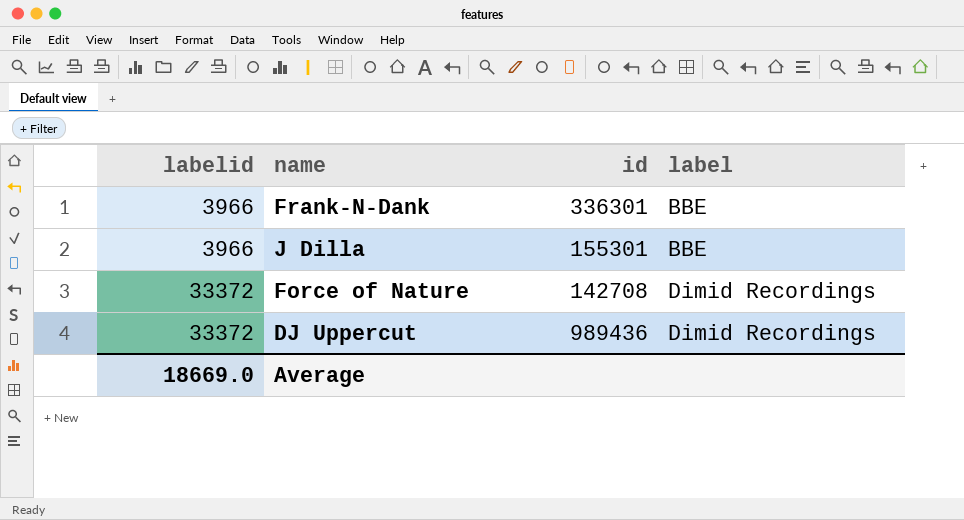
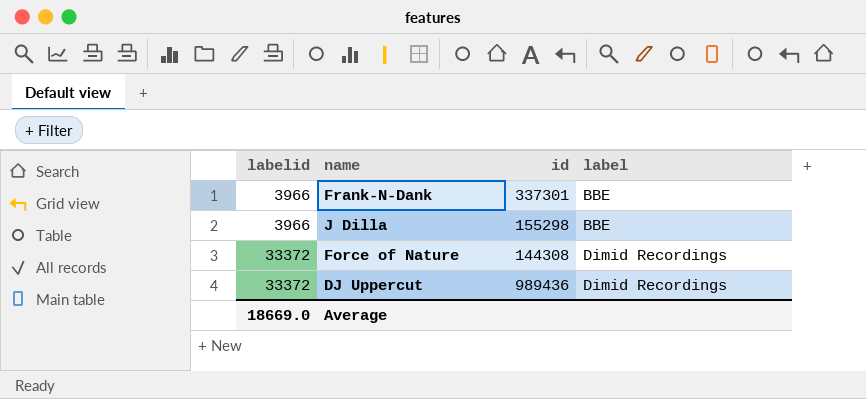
Frank-N-Dank | id: 336301 -> 337301
J Dilla | id: 155301 -> 155298
Force of Nature | id: 142708 -> 144308

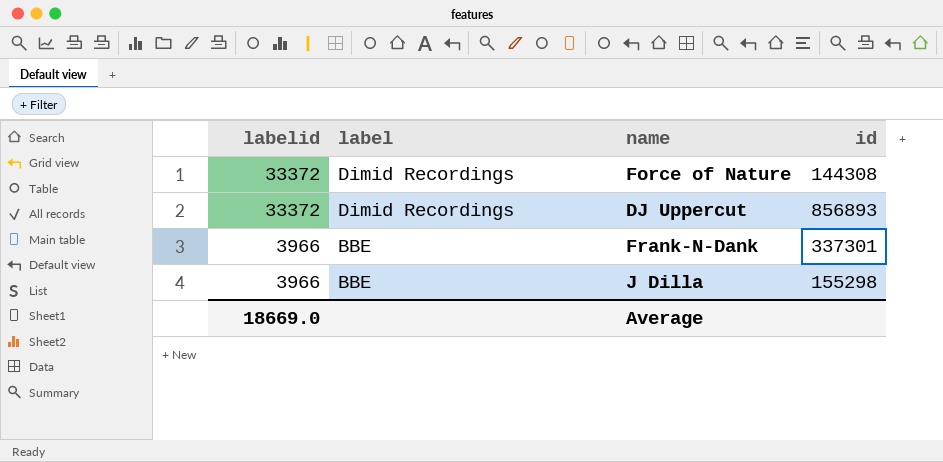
row order: labelid ascending -> labelid descending
column label | position: 4 -> 2
DJ Uppercut | id: 989436 -> 856893

